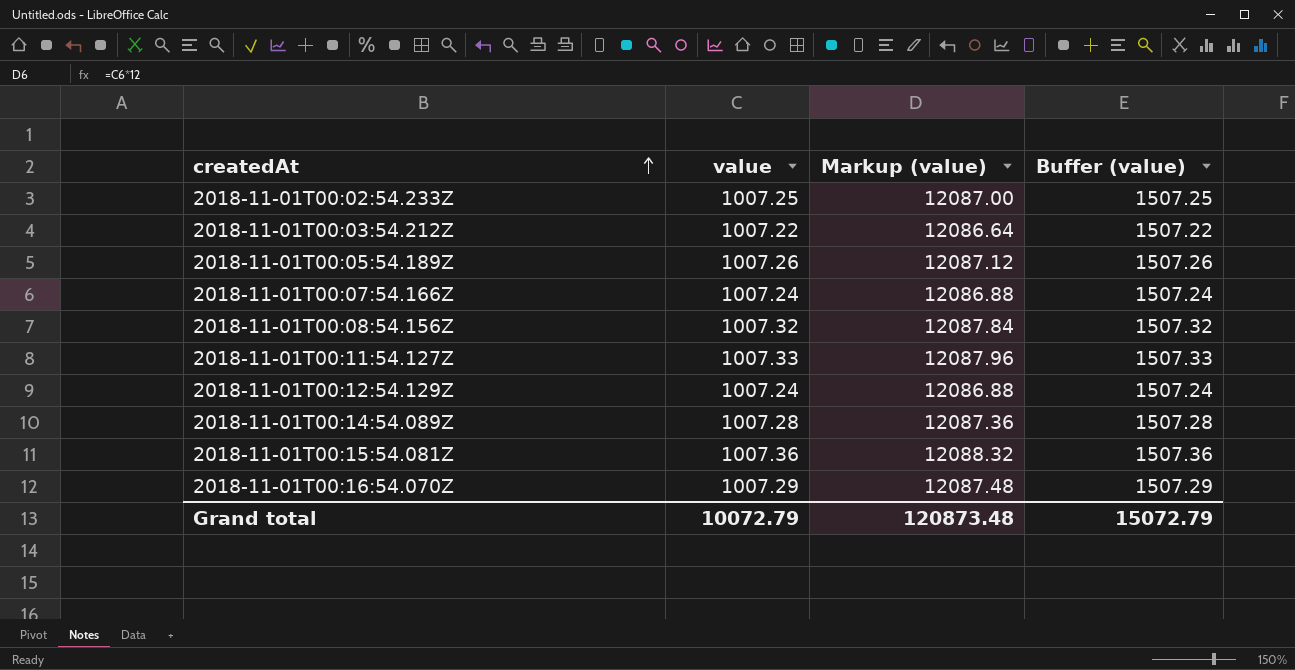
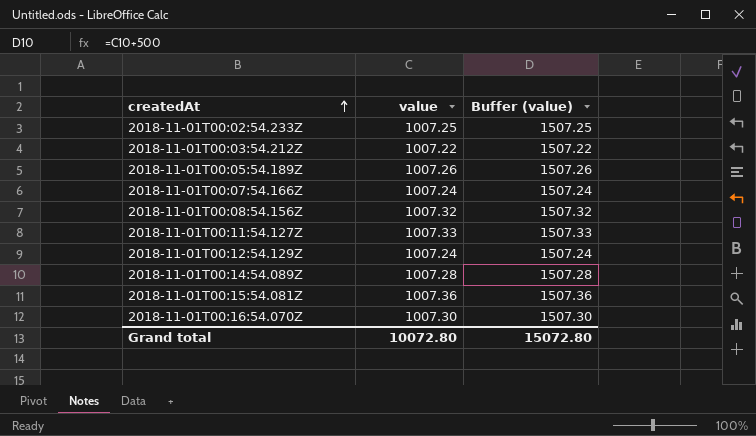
column Markup (value) | formula: [value] * 12 -> none
2018-11-01T00:16:54.070Z | value: 1007.29 -> 1007.30
2018-11-01T00:16:54.070Z | Buffer (value): 1507.29 -> 1507.30
Grand total | value: 10072.79 -> 10072.80
Grand total | Buffer (value): 15072.79 -> 15072.80

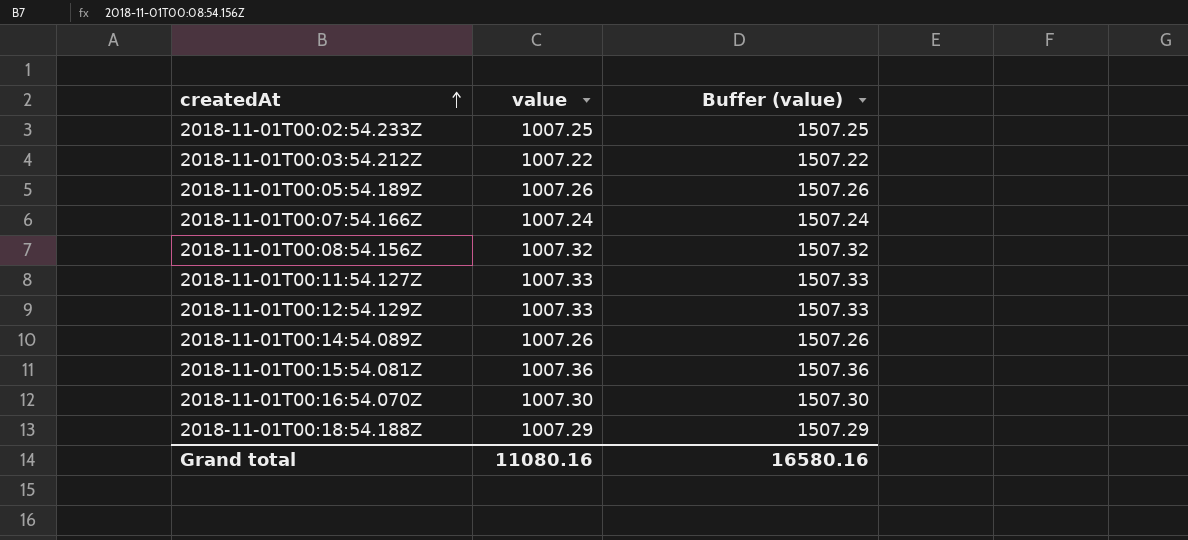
2018-11-01T00:12:54.129Z | value: 1007.24 -> 1007.33
2018-11-01T00:12:54.129Z | Buffer (value): 1507.24 -> 1507.33
2018-11-01T00:14:54.089Z | value: 1007.28 -> 1007.26
2018-11-01T00:14:54.089Z | Buffer (value): 1507.28 -> 1507.26
row 2018-11-01T00:18:54.188Z: none -> 1007.29 | 1507.29
Grand total | value: 10072.80 -> 11080.16
Grand total | Buffer (value): 15072.80 -> 16580.16

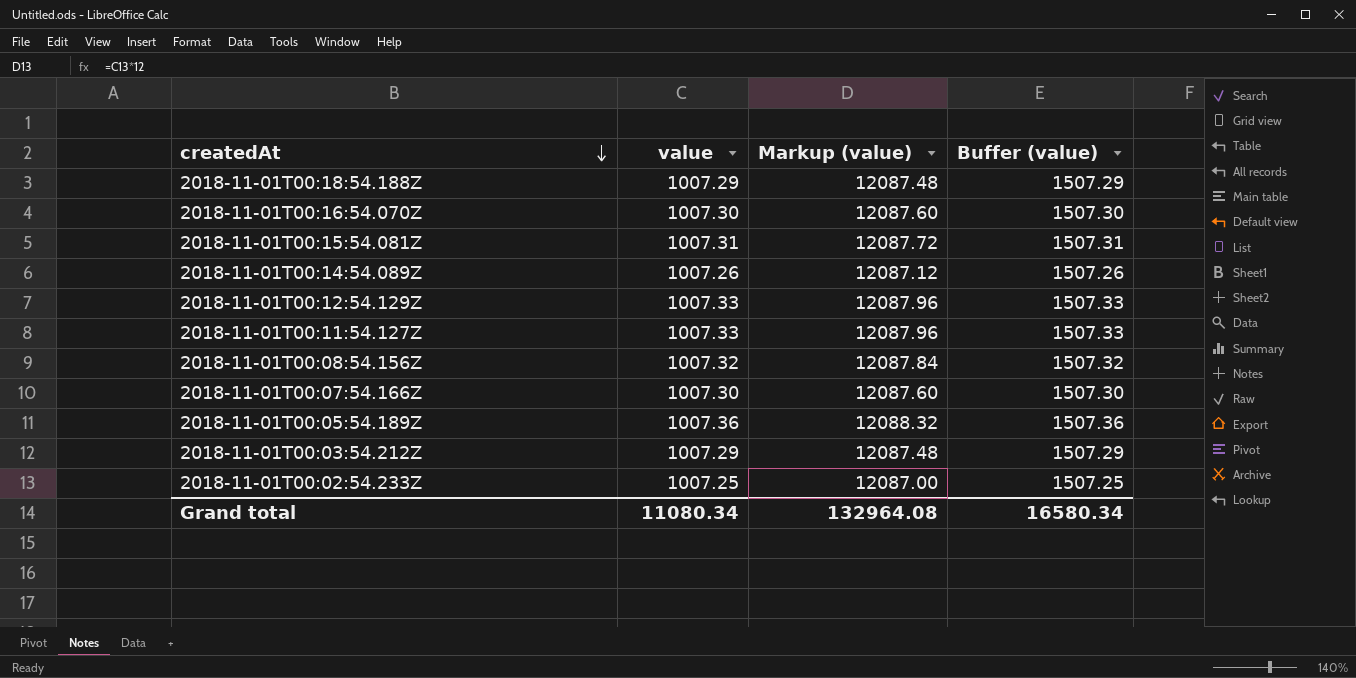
row order: createdAt ascending -> createdAt descending
column Markup (value) | formula: none -> [value] * 12
2018-11-01T00:15:54.081Z | value: 1007.36 -> 1007.31
2018-11-01T00:15:54.081Z | Buffer (value): 1507.36 -> 1507.31
2018-11-01T00:07:54.166Z | value: 1007.24 -> 1007.30
2018-11-01T00:07:54.166Z | Buffer (value): 1507.24 -> 1507.30
2018-11-01T00:05:54.189Z | value: 1007.26 -> 1007.36
2018-11-01T00:05:54.189Z | Buffer (value): 1507.26 -> 1507.36
2018-11-01T00:03:54.212Z | value: 1007.22 -> 1007.29
2018-11-01T00:03:54.212Z | Buffer (value): 1507.22 -> 1507.29
Grand total | value: 11080.16 -> 11080.34
Grand total | Buffer (value): 16580.16 -> 16580.34

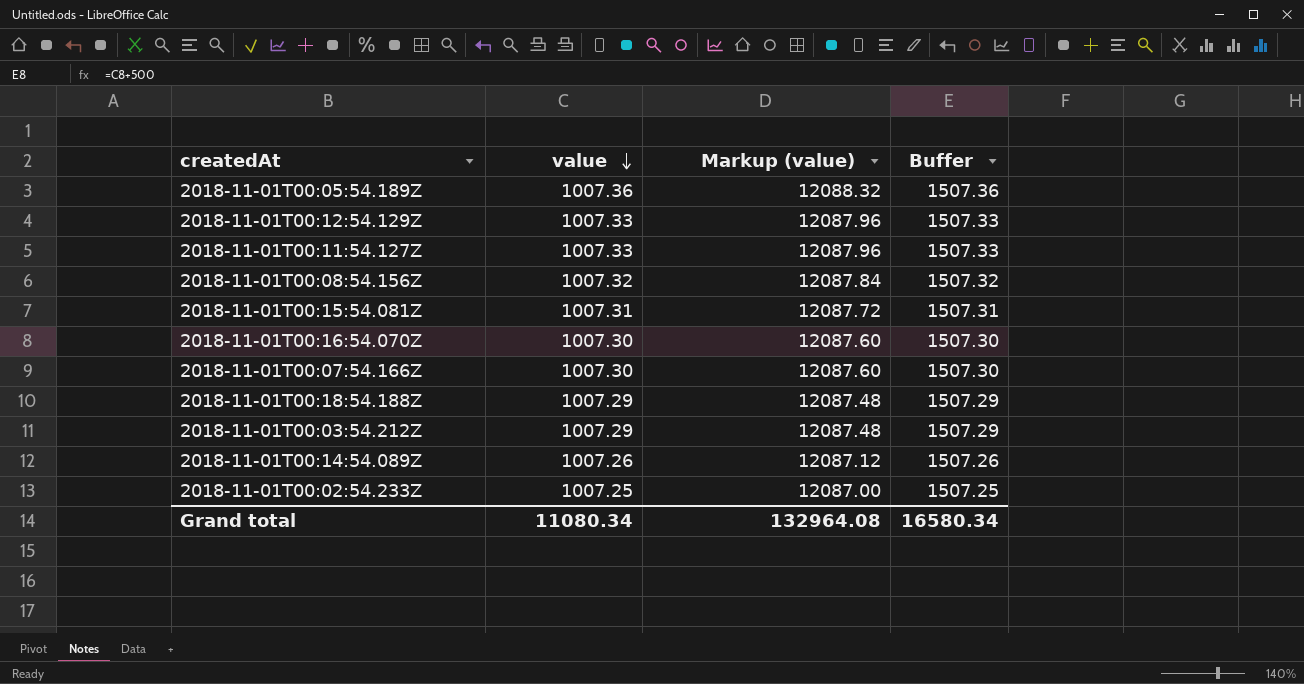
row order: createdAt descending -> value descending
column name: Buffer (value) -> Buffer

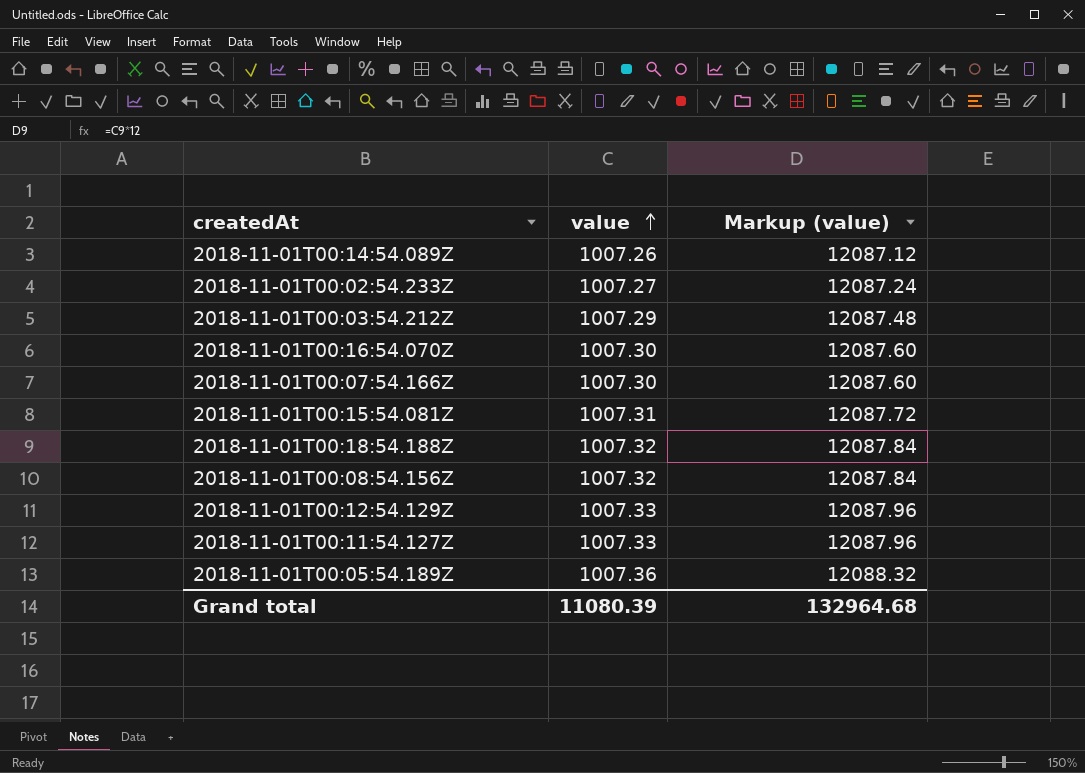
row order: value descending -> value ascending
column Buffer | formula: [value] + 500 -> none
2018-11-01T00:02:54.233Z | value: 1007.25 -> 1007.27
2018-11-01T00:02:54.233Z | Markup (value): 12087.00 -> 12087.24
2018-11-01T00:18:54.188Z | value: 1007.29 -> 1007.32
2018-11-01T00:18:54.188Z | Markup (value): 12087.48 -> 12087.84
Grand total | value: 11080.34 -> 11080.39
Grand total | Markup (value): 132964.08 -> 132964.68

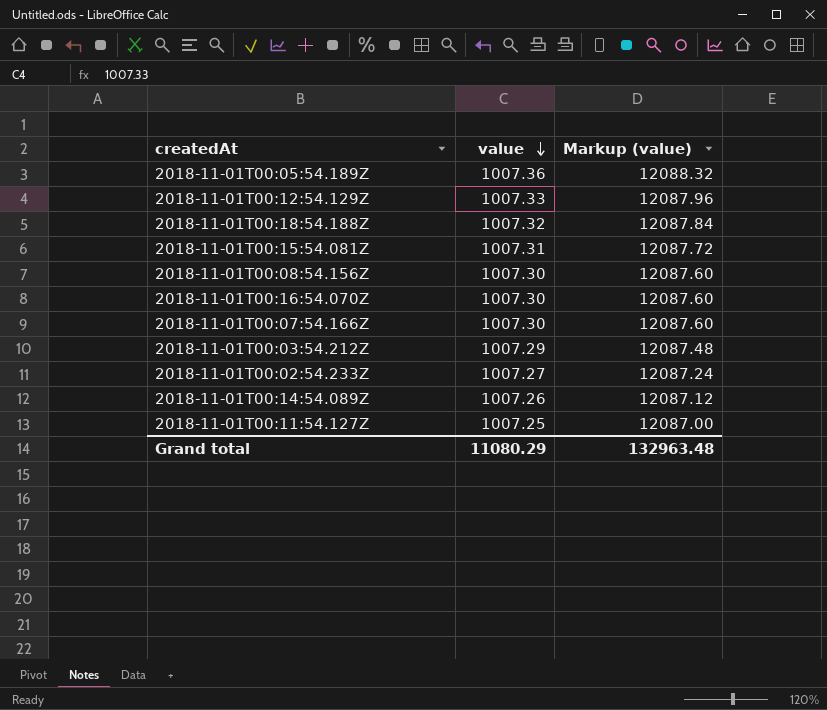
row order: value ascending -> value descending
2018-11-01T00:08:54.156Z | value: 1007.32 -> 1007.30
2018-11-01T00:08:54.156Z | Markup (value): 12087.84 -> 12087.60
2018-11-01T00:11:54.127Z | value: 1007.33 -> 1007.25
2018-11-01T00:11:54.127Z | Markup (value): 12087.96 -> 12087.00
Grand total | value: 11080.39 -> 11080.29
Grand total | Markup (value): 132964.68 -> 132963.48

